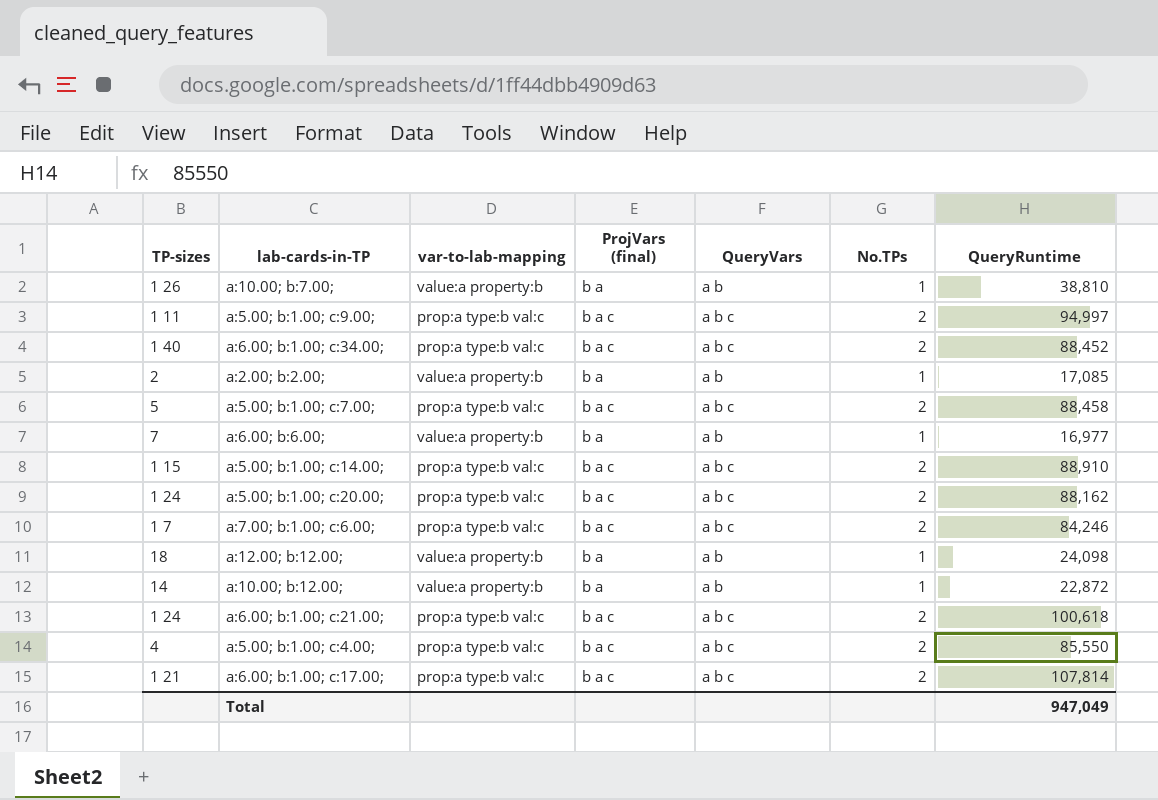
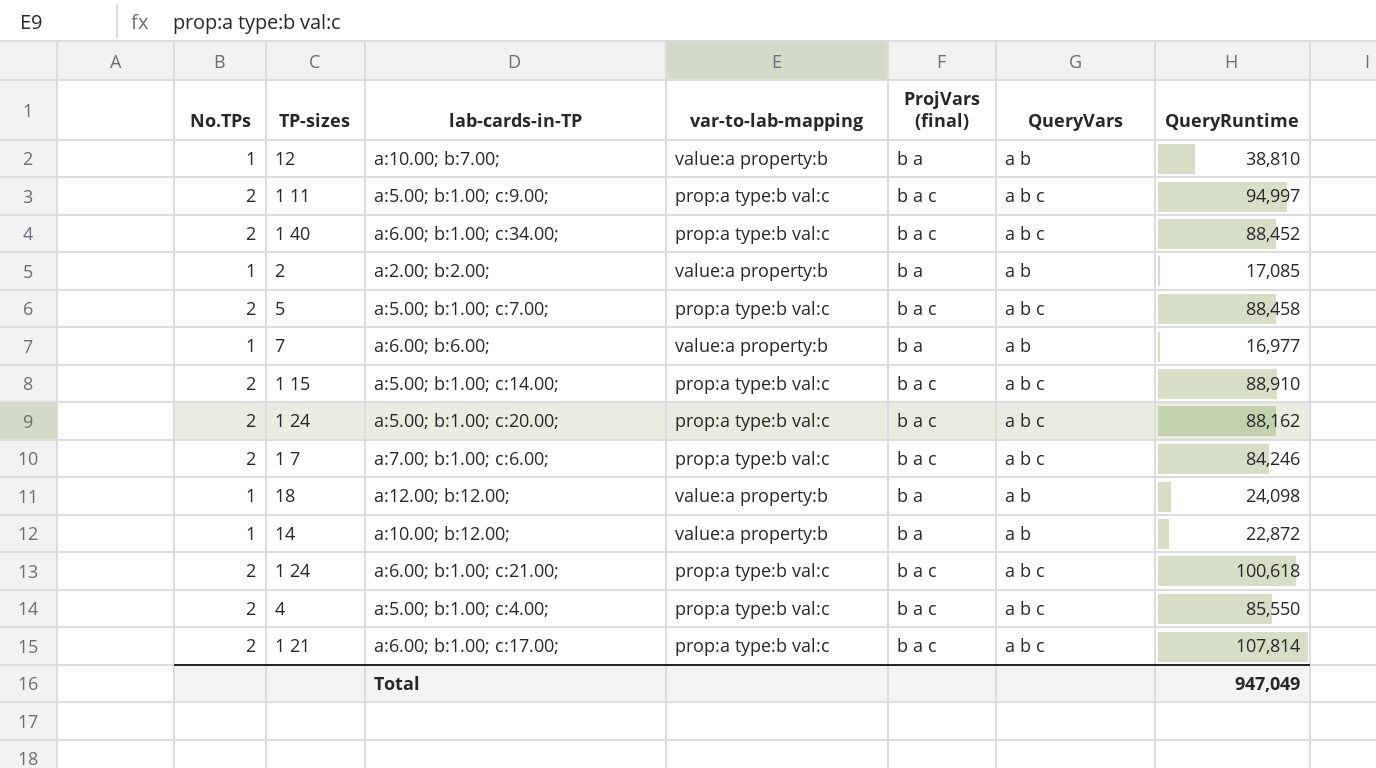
column No.TPs | position: 6 -> 1
a:10.00; b:7.00; | TP-sizes: 1 26 -> 12

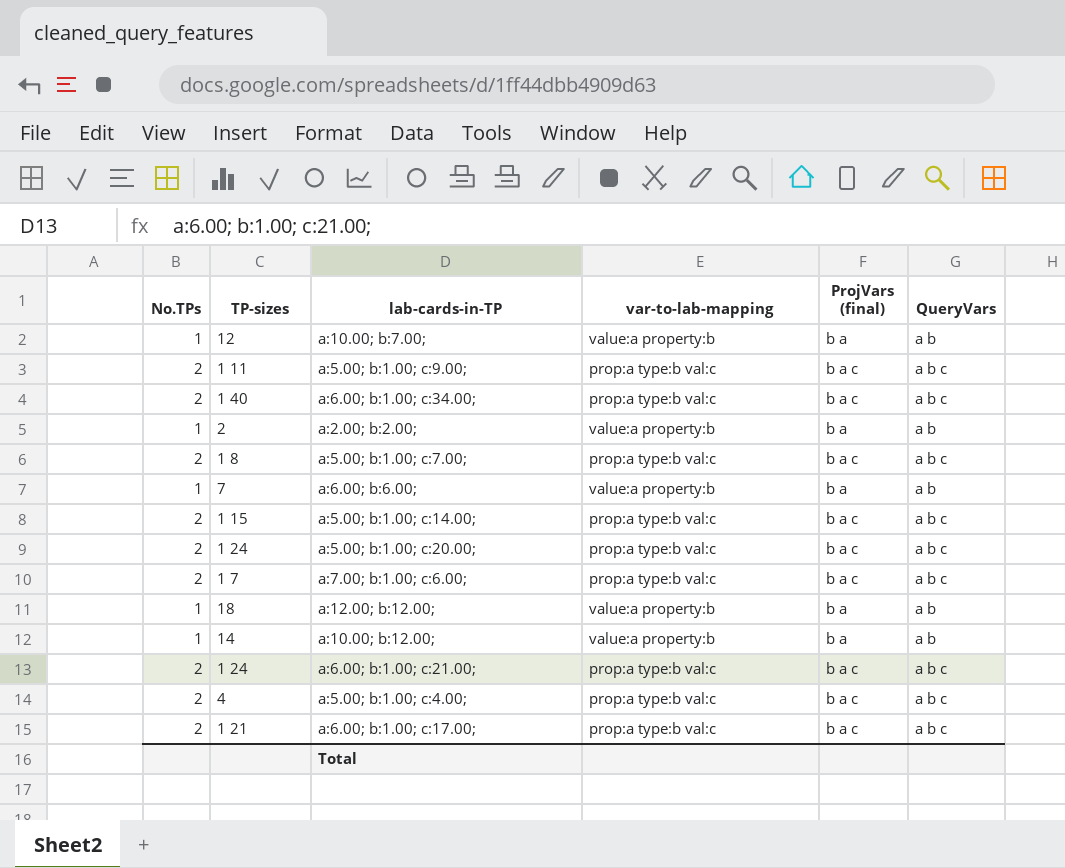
column QueryRuntime | position: 7 -> none
a:5.00; b:1.00; c:7.00; | TP-sizes: 5 -> 1 8

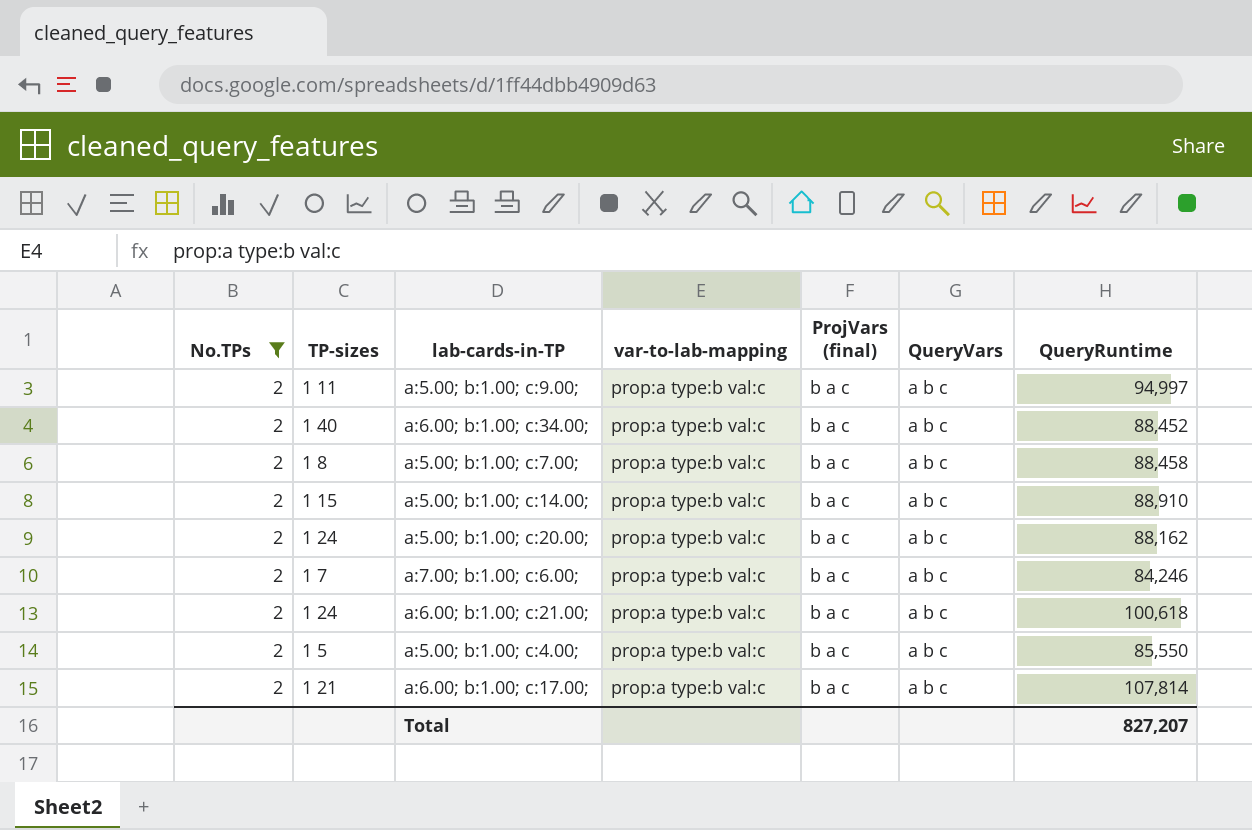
filter: none -> No.TPs = 2
column QueryRuntime | position: none -> 7
a:5.00; b:1.00; c:4.00; | TP-sizes: 4 -> 1 5

